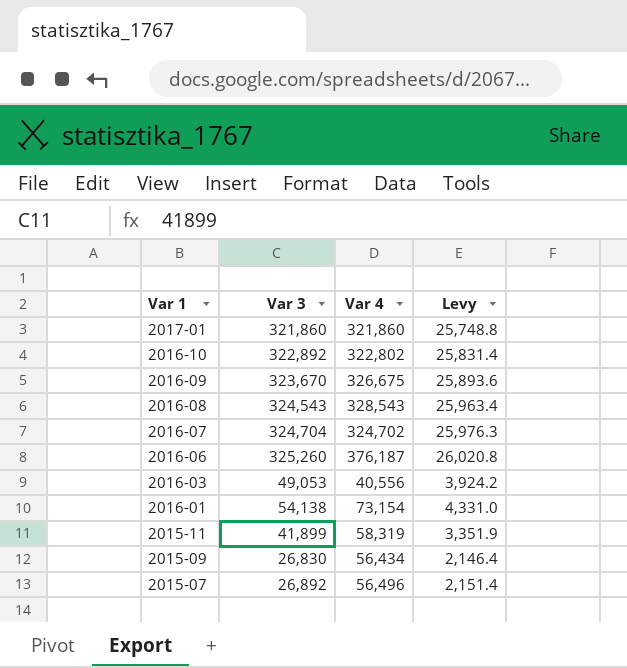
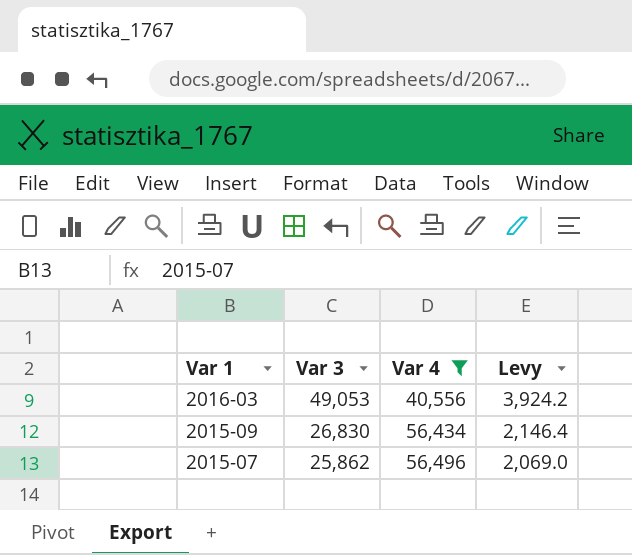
filter: none -> Var 4 <= 56,496
2015-07 | Var 3: 26,892 -> 25,862
2015-07 | Levy: 2,151.4 -> 2,069.0

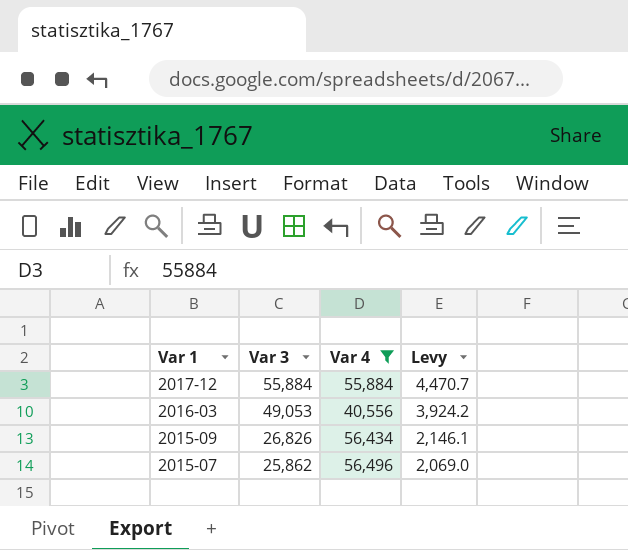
row 2017-12: none -> 55,884 | 55,884 | 4,470.7
2015-09 | Var 3: 26,830 -> 26,826
2015-09 | Levy: 2,146.4 -> 2,146.1

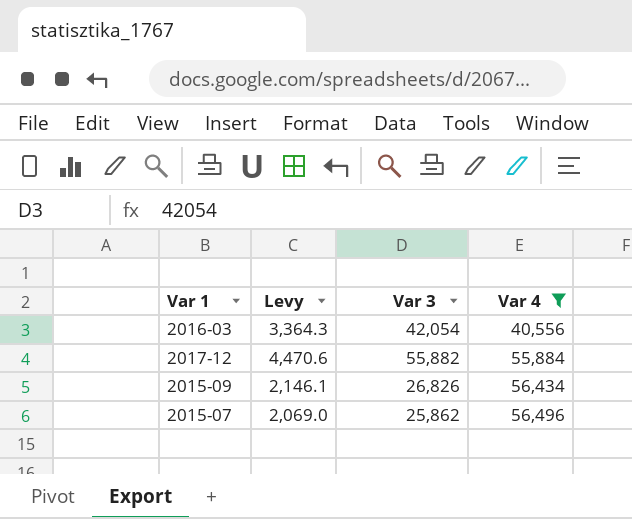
row order: Var 1 descending -> Var 4 ascending
column Levy | position: 4 -> 2
2016-03 | Levy: 3,924.2 -> 3,364.3
2016-03 | Var 3: 49,053 -> 42,054
2017-12 | Levy: 4,470.7 -> 4,470.6
2017-12 | Var 3: 55,884 -> 55,882

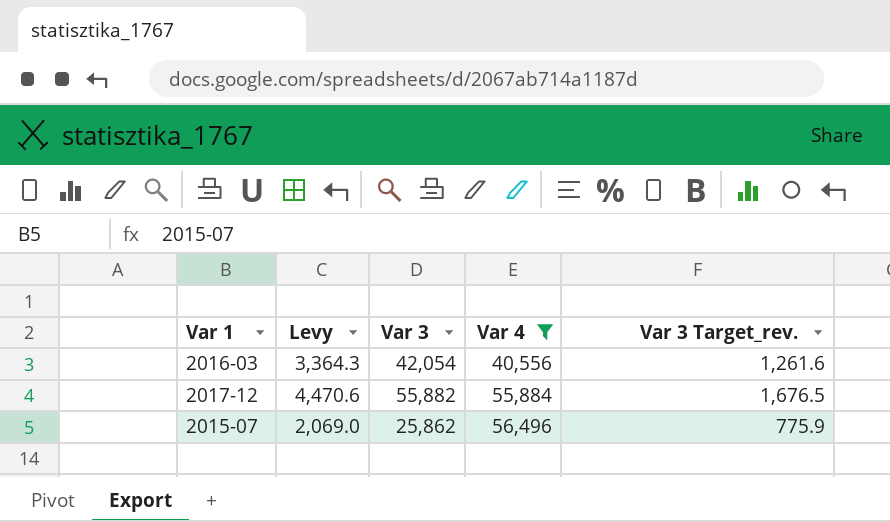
column Var 3 Target_rev. | formula: none -> [Var 3] * 0.03
row 2015-09: 2,146.1 | 26,826 | 56,434 -> none

